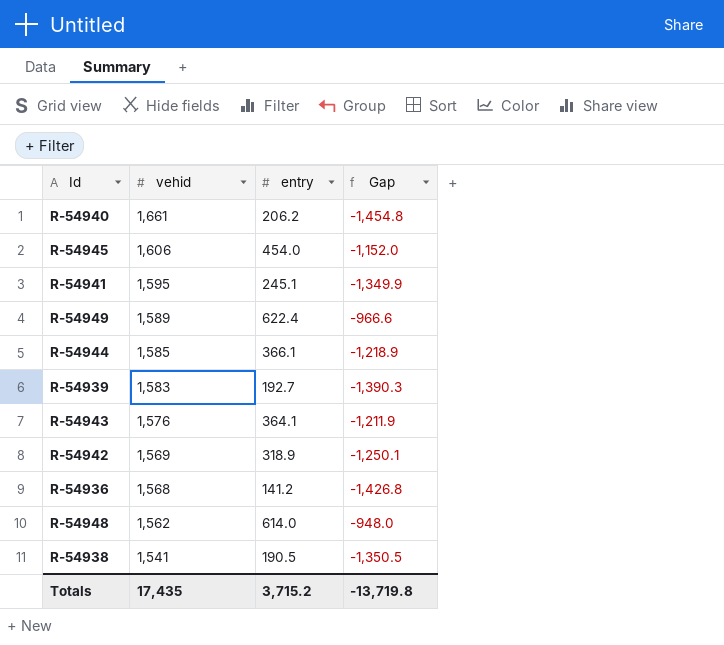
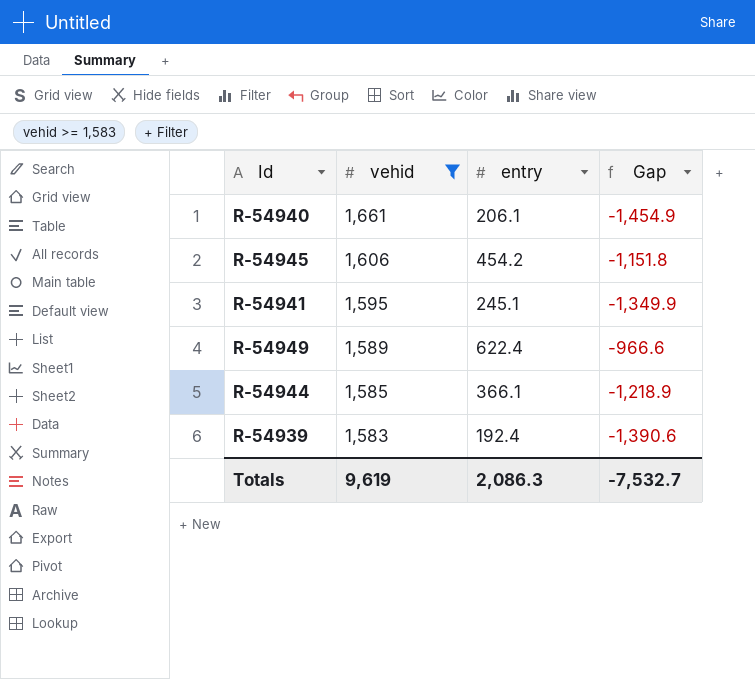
filter: none -> vehid >= 1,583
R-54940 | entry: 206.2 -> 206.1
R-54940 | Gap: -1,454.8 -> -1,454.9
R-54945 | entry: 454.0 -> 454.2
R-54945 | Gap: -1,152.0 -> -1,151.8
R-54939 | entry: 192.7 -> 192.4
R-54939 | Gap: -1,390.3 -> -1,390.6
Totals | vehid: 17,435 -> 9,619
Totals | entry: 3,715.2 -> 2,086.3
Totals | Gap: -13,719.8 -> -7,532.7

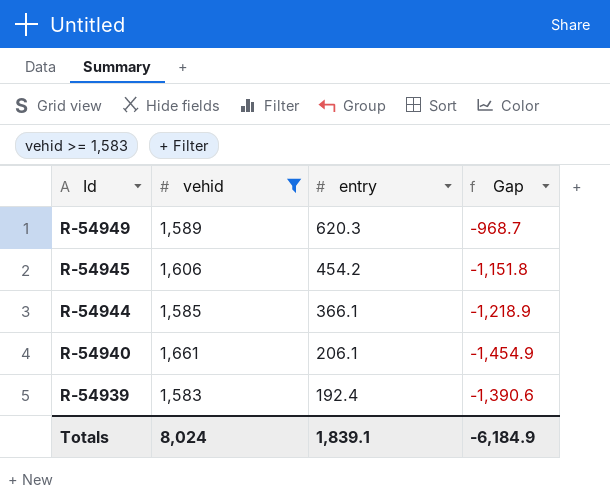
row order: vehid descending -> Id descending
row R-54941: 1,595 | 245.1 | -1,349.9 -> none
R-54949 | entry: 622.4 -> 620.3
R-54949 | Gap: -966.6 -> -968.7
Totals | vehid: 9,619 -> 8,024
Totals | entry: 2,086.3 -> 1,839.1
Totals | Gap: -7,532.7 -> -6,184.9

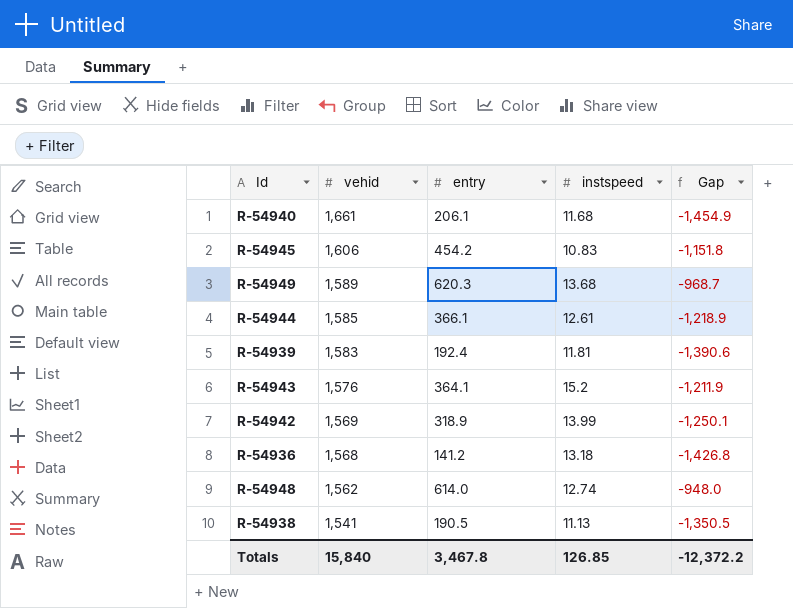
filter: vehid >= 1,583 -> none
row order: Id descending -> vehid descending
column instspeed | position: none -> 4
Totals | vehid: 8,024 -> 15,840
Totals | entry: 1,839.1 -> 3,467.8
Totals | Gap: -6,184.9 -> -12,372.2

